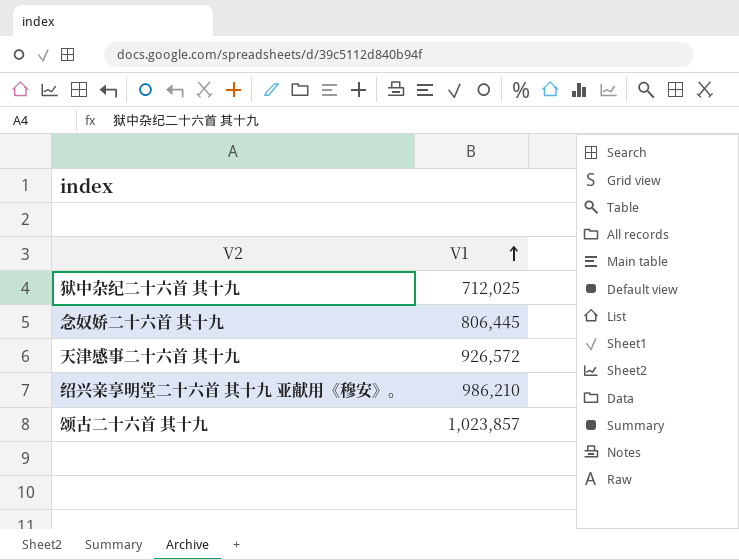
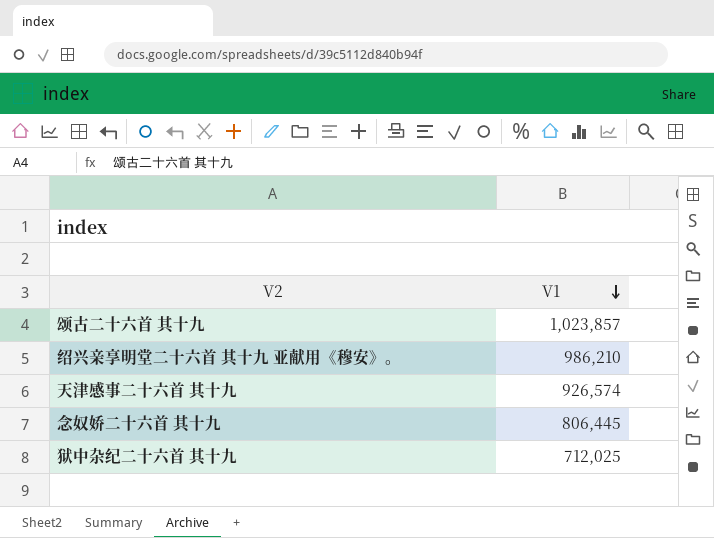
row order: V1 ascending -> V1 descending
天津感事二十六首 其十九 | V1: 926,572 -> 926,574

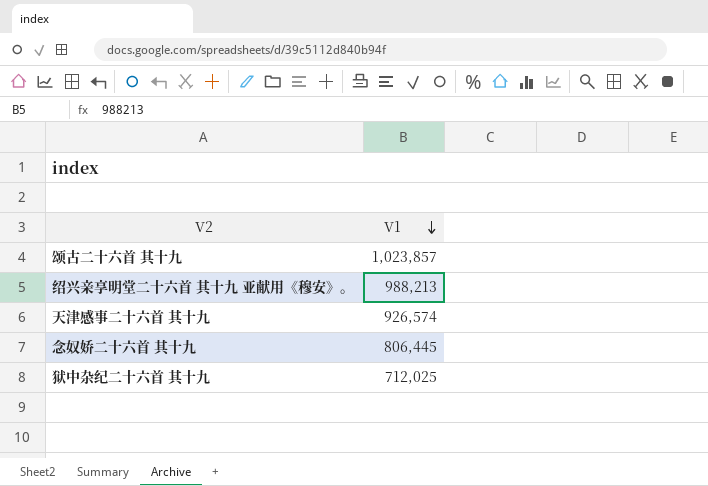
绍兴亲享明堂二十六首 其十九 亚献用《穆安》。 | V1: 986,210 -> 988,213

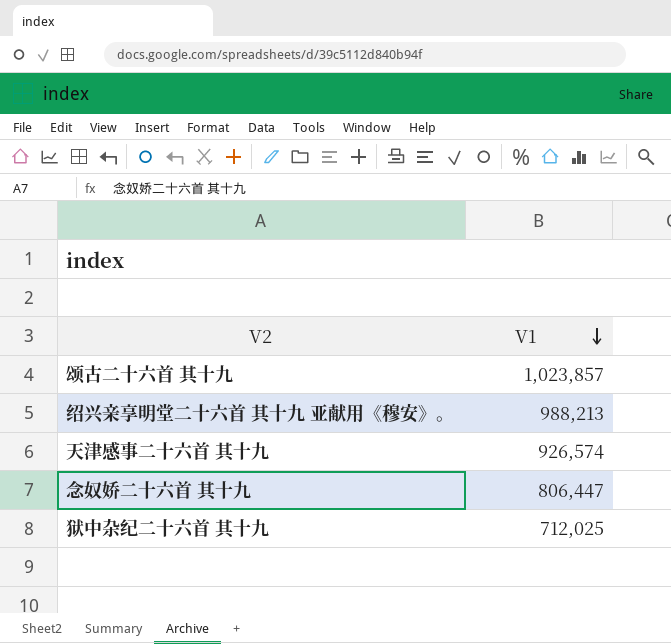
念奴娇二十六首 其十九 | V1: 806,445 -> 806,447

